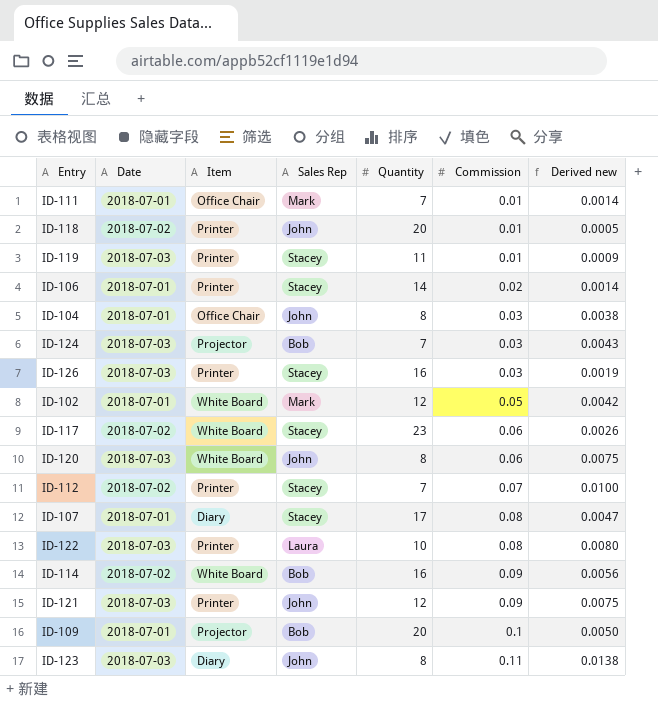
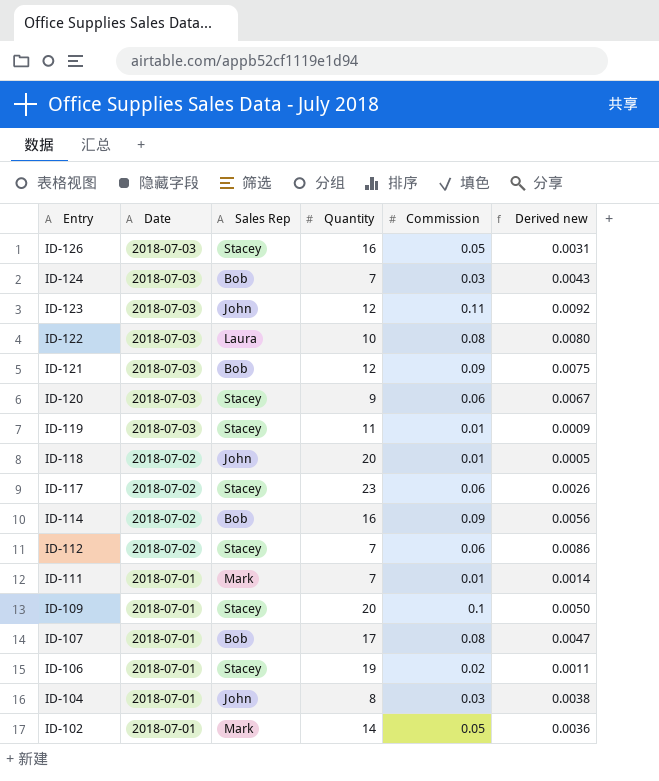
row order: Commission ascending -> Entry descending
column Item | position: 3 -> none
ID-126 | Commission: 0.03 -> 0.05
ID-126 | Derived new: 0.0019 -> 0.0031
ID-123 | Quantity: 8 -> 12
ID-123 | Derived new: 0.0138 -> 0.0092
ID-121 | Sales Rep: John -> Bob
ID-120 | Sales Rep: John -> Stacey
ID-120 | Quantity: 8 -> 9
ID-120 | Derived new: 0.0075 -> 0.0067
ID-112 | Commission: 0.07 -> 0.06
ID-112 | Derived new: 0.0100 -> 0.0086
ID-109 | Sales Rep: Bob -> Stacey
ID-107 | Sales Rep: Stacey -> Bob
ID-106 | Quantity: 14 -> 19
ID-106 | Derived new: 0.0014 -> 0.0011
ID-102 | Quantity: 12 -> 14
ID-102 | Derived new: 0.0042 -> 0.0036

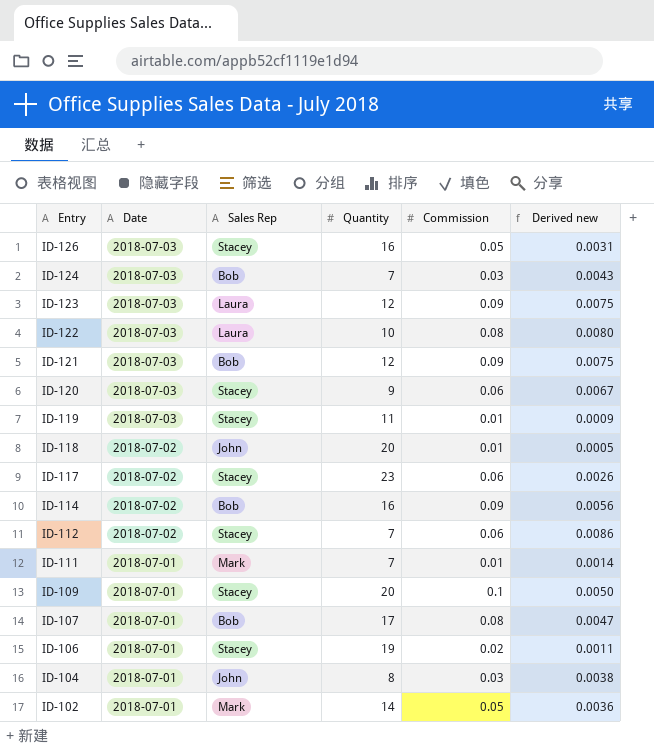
ID-123 | Sales Rep: John -> Laura
ID-123 | Commission: 0.11 -> 0.09
ID-123 | Derived new: 0.0092 -> 0.0075

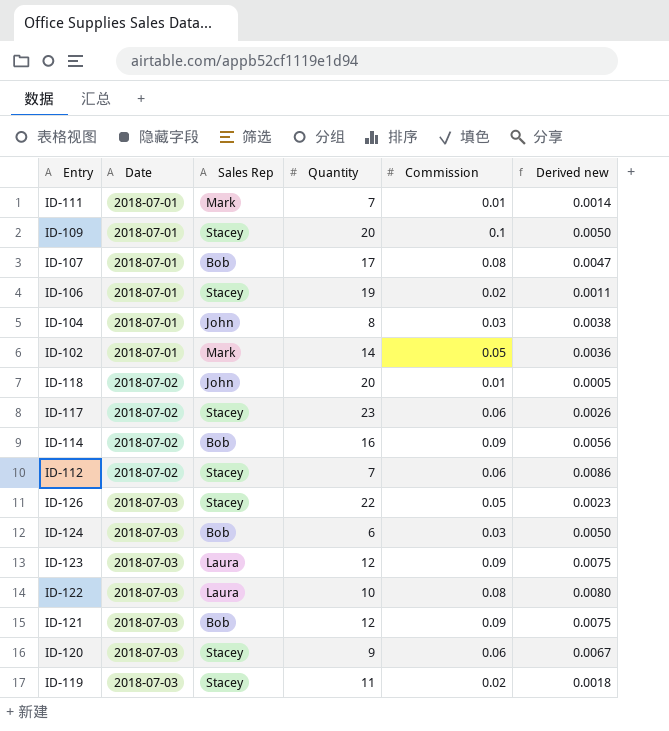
row order: Entry descending -> Date ascending
ID-126 | Quantity: 16 -> 22
ID-126 | Derived new: 0.0031 -> 0.0023
ID-124 | Quantity: 7 -> 6
ID-124 | Derived new: 0.0043 -> 0.0050
ID-119 | Commission: 0.01 -> 0.02
ID-119 | Derived new: 0.0009 -> 0.0018

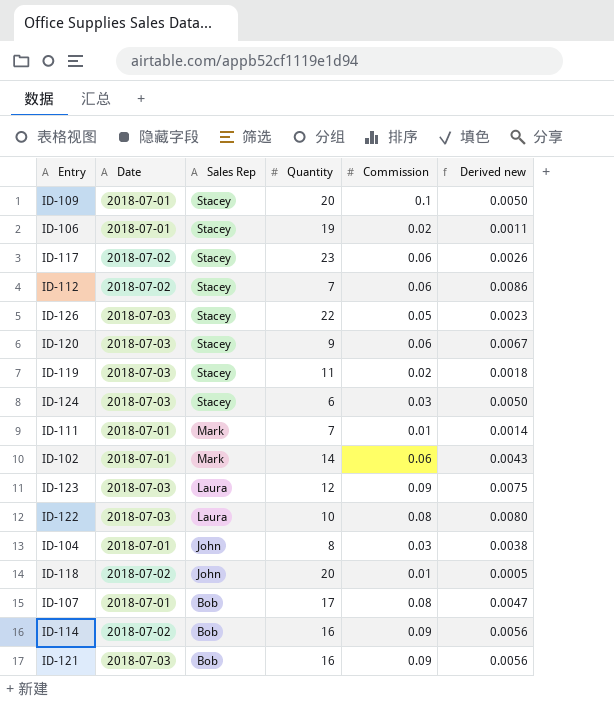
row order: Date ascending -> Sales Rep descending
ID-124 | Sales Rep: Bob -> Stacey
ID-102 | Commission: 0.05 -> 0.06
ID-102 | Derived new: 0.0036 -> 0.0043
ID-121 | Quantity: 12 -> 16
ID-121 | Derived new: 0.0075 -> 0.0056

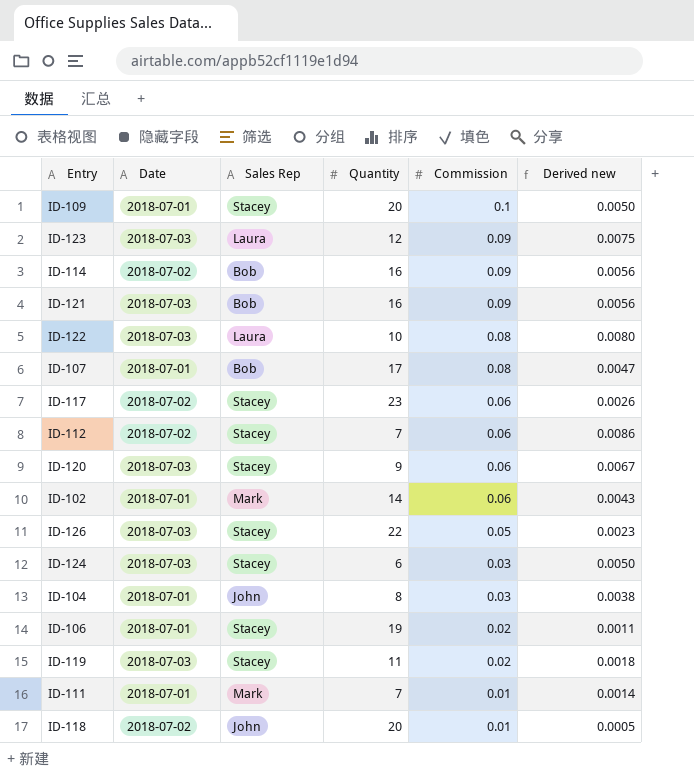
row order: Sales Rep descending -> Commission descending

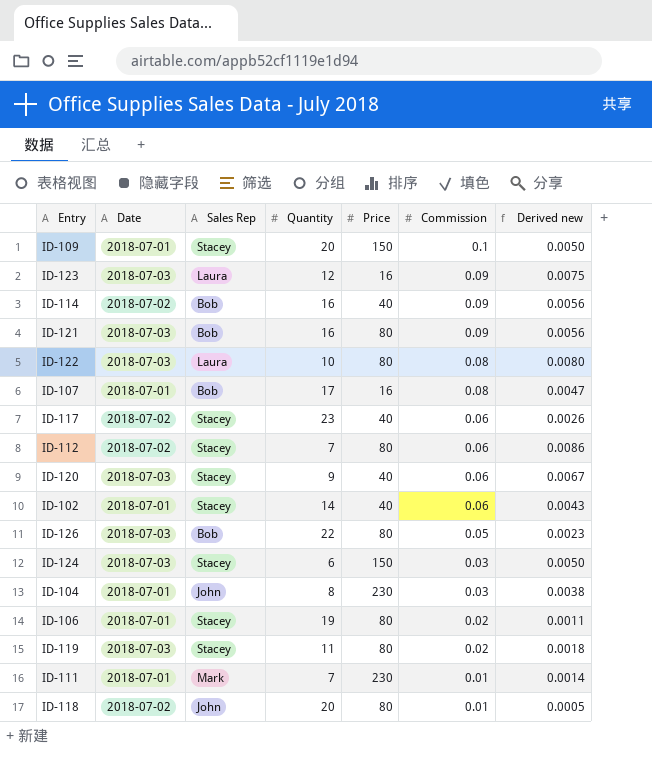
column Price | position: none -> 5
ID-102 | Sales Rep: Mark -> Stacey
ID-126 | Sales Rep: Stacey -> Bob

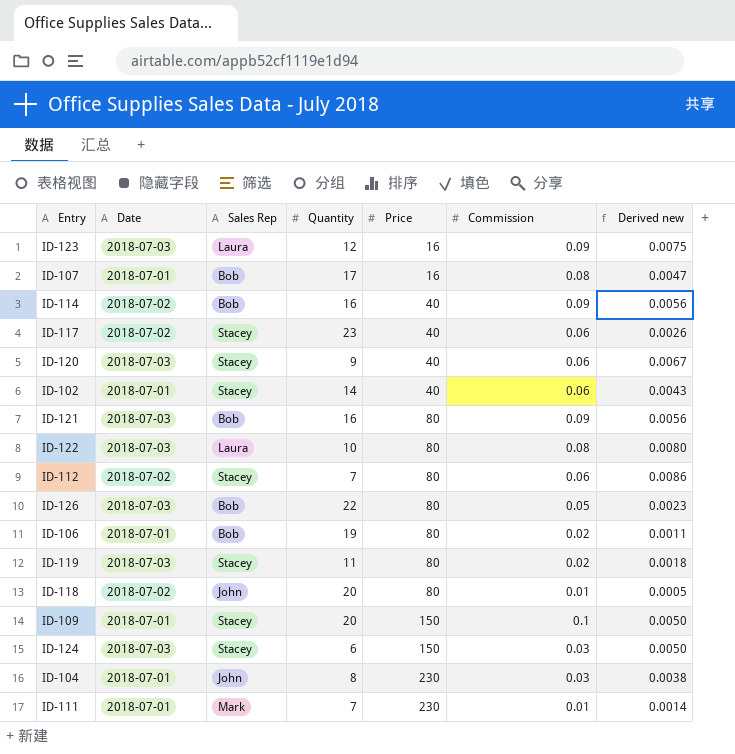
row order: Commission descending -> Price ascending
ID-106 | Sales Rep: Stacey -> Bob

